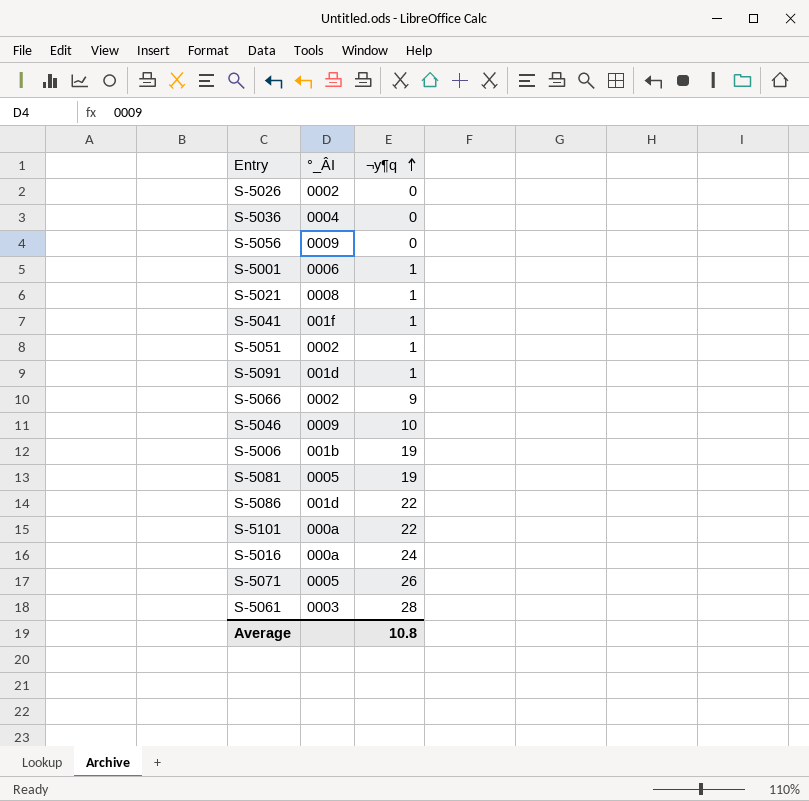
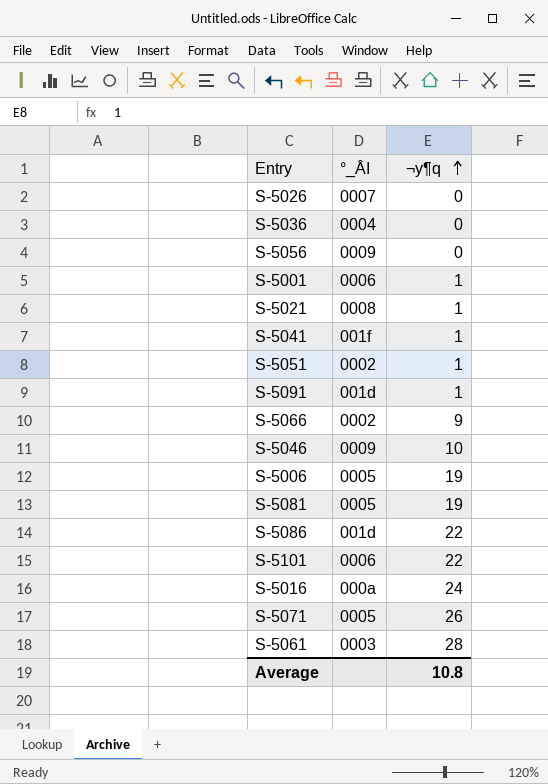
S-5026 | °_ÂI: 0002 -> 0007
S-5006 | °_ÂI: 001b -> 0005
S-5101 | °_ÂI: 000a -> 0006

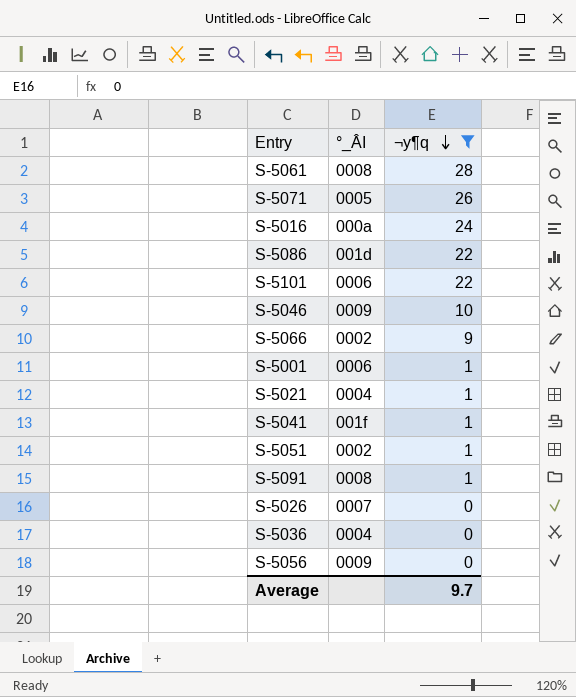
filter: none -> ¬y¶q != 19
row order: ¬y¶q ascending -> ¬y¶q descending
S-5061 | °_ÂI: 0003 -> 0008
S-5021 | °_ÂI: 0008 -> 0004
S-5091 | °_ÂI: 001d -> 0008
Average | ¬y¶q: 10.8 -> 9.7

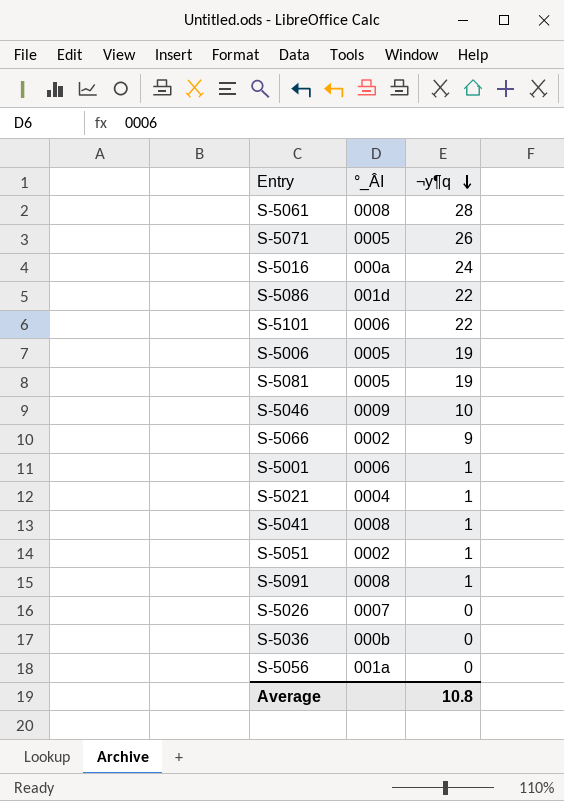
filter: ¬y¶q != 19 -> none
S-5041 | °_ÂI: 001f -> 0008
S-5036 | °_ÂI: 0004 -> 000b
S-5056 | °_ÂI: 0009 -> 001a
Average | ¬y¶q: 9.7 -> 10.8

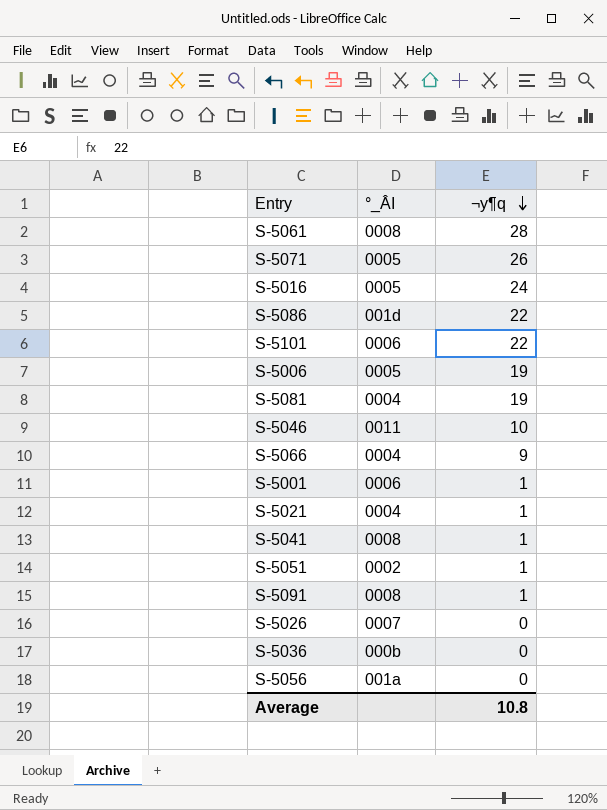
S-5016 | °_ÂI: 000a -> 0005
S-5081 | °_ÂI: 0005 -> 0004
S-5046 | °_ÂI: 0009 -> 0011
S-5066 | °_ÂI: 0002 -> 0004

